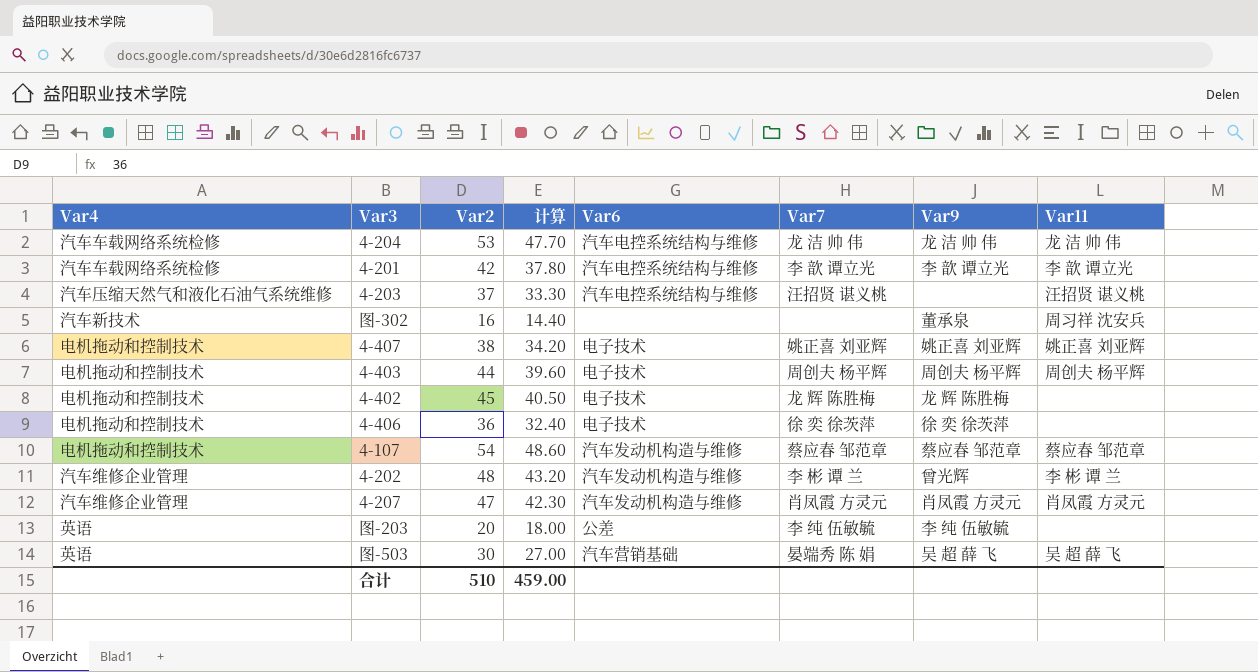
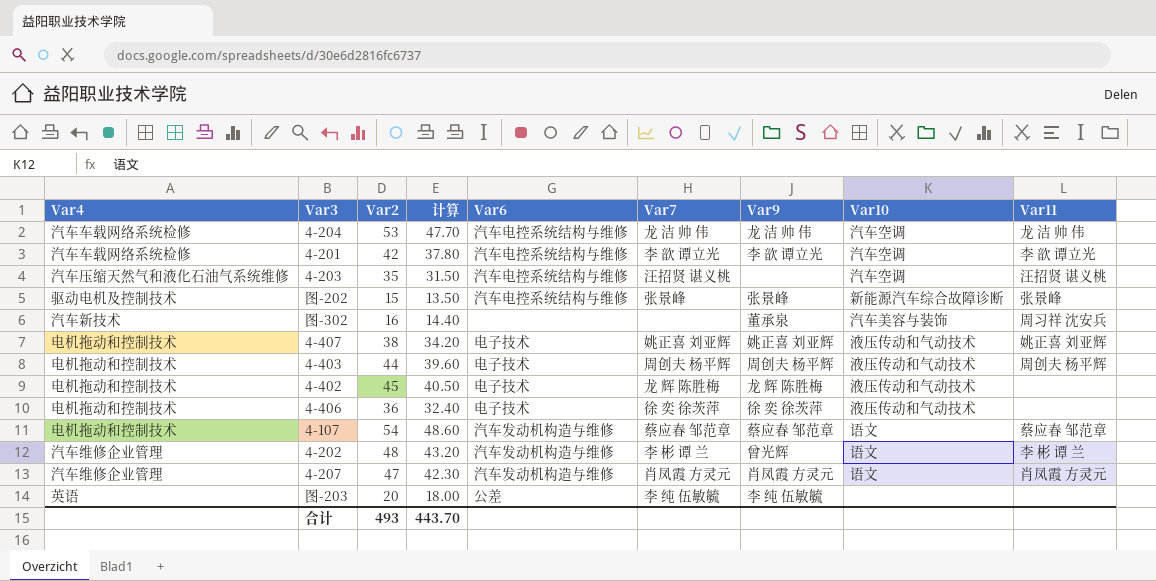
column Var10 | position: none -> 8
row 图-503: 英语 | 30 | 27.00 | 汽车营销基础 | 晏端秀 陈 娟 | 吴 超 薛 飞 | 吴 超 薛 飞 -> none
4-203 | Var2: 37 -> 35
4-203 | 计算: 33.30 -> 31.50
row 图-202: none -> 驱动电机及控制技术 | 15 | 13.50 | 汽车电控系统结构与维修 | 张景峰 | 张景峰 | 新能源汽车综合故障诊断 | 张景峰
合计 | Var2: 510 -> 493
合计 | 计算: 459.00 -> 443.70

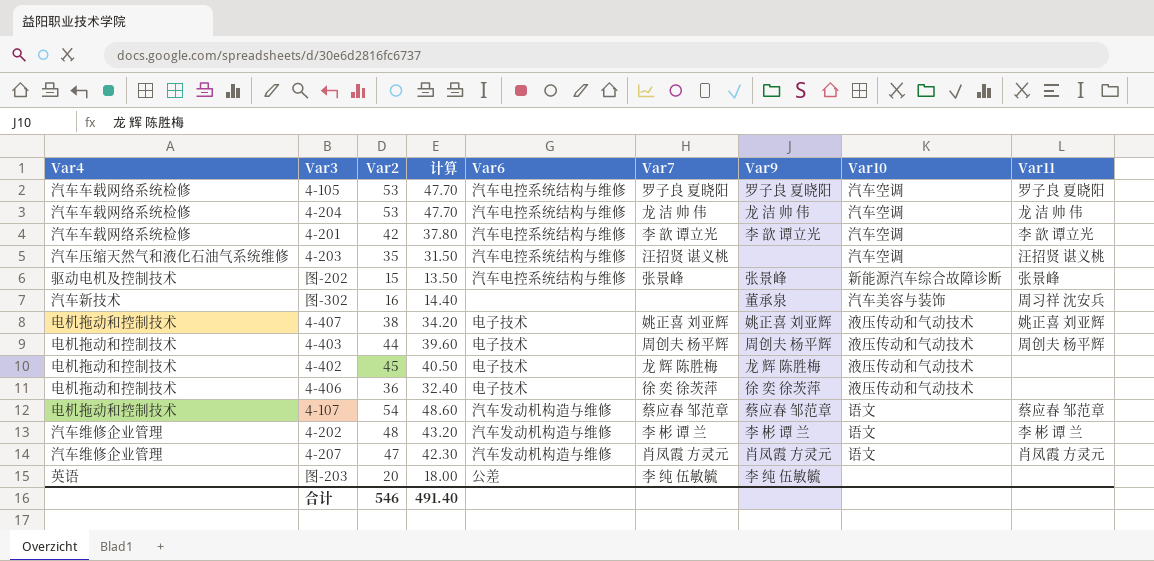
row 4-105: none -> 汽车车载网络系统检修 | 53 | 47.70 | 汽车电控系统结构与维修 | 罗子良 夏晓阳 | 罗子良 夏晓阳 | 汽车空调 | 罗子良 夏晓阳
4-202 | Var9: 曾光辉 -> 李 彬 谭 兰
合计 | Var2: 493 -> 546
合计 | 计算: 443.70 -> 491.40

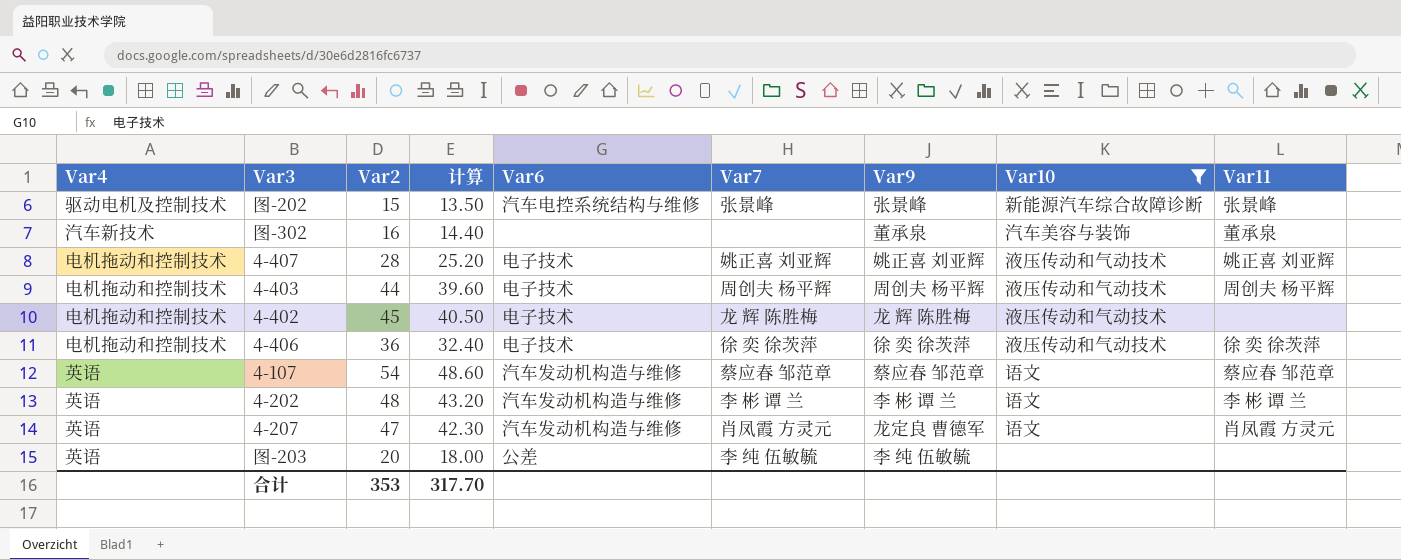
filter: none -> Var10 != 汽车空调
图-302 | Var11: 周习祥 沈安兵 -> 董承泉
4-407 | Var2: 38 -> 28
4-407 | 计算: 34.20 -> 25.20
4-406 | Var11: none -> 徐 奕 徐茨萍
4-107 | Var4: 电机拖动和控制技术 -> 英语
4-202 | Var4: 汽车维修企业管理 -> 英语
4-207 | Var4: 汽车维修企业管理 -> 英语
4-207 | Var9: 肖凤霞 方灵元 -> 龙定良 曹德军
合计 | Var2: 546 -> 353
合计 | 计算: 491.40 -> 317.70

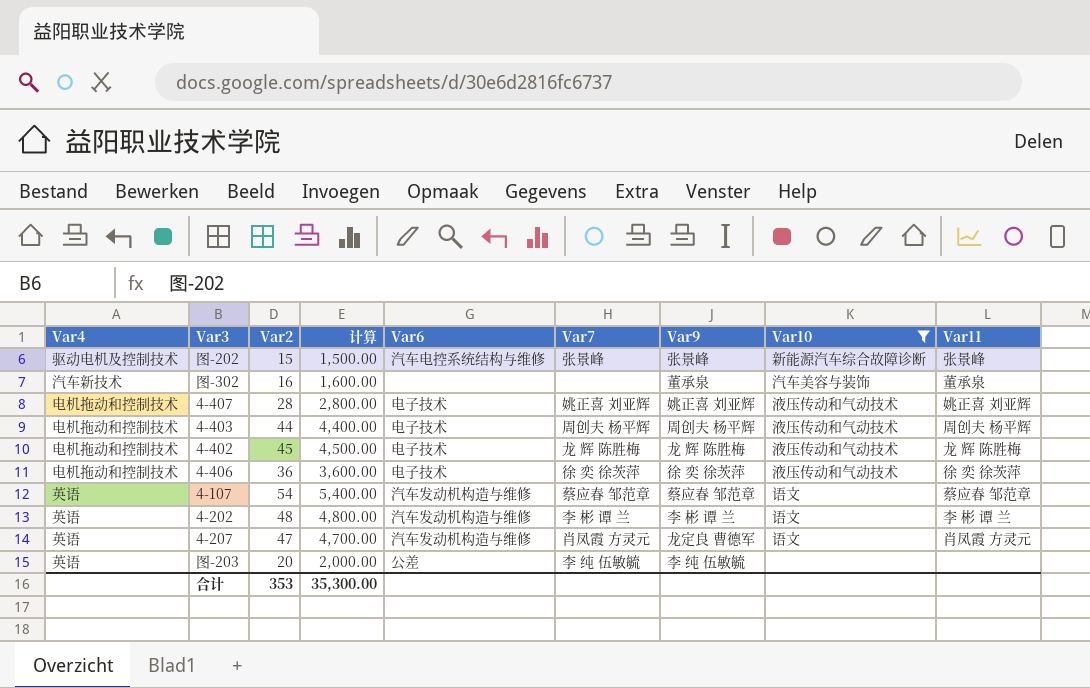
column 计算 | formula: [Var2] * 0.9 -> [Var2] * 100
4-402 | Var11: none -> 龙 辉 陈胜梅
合计 | 计算: 317.70 -> 35,300.00

